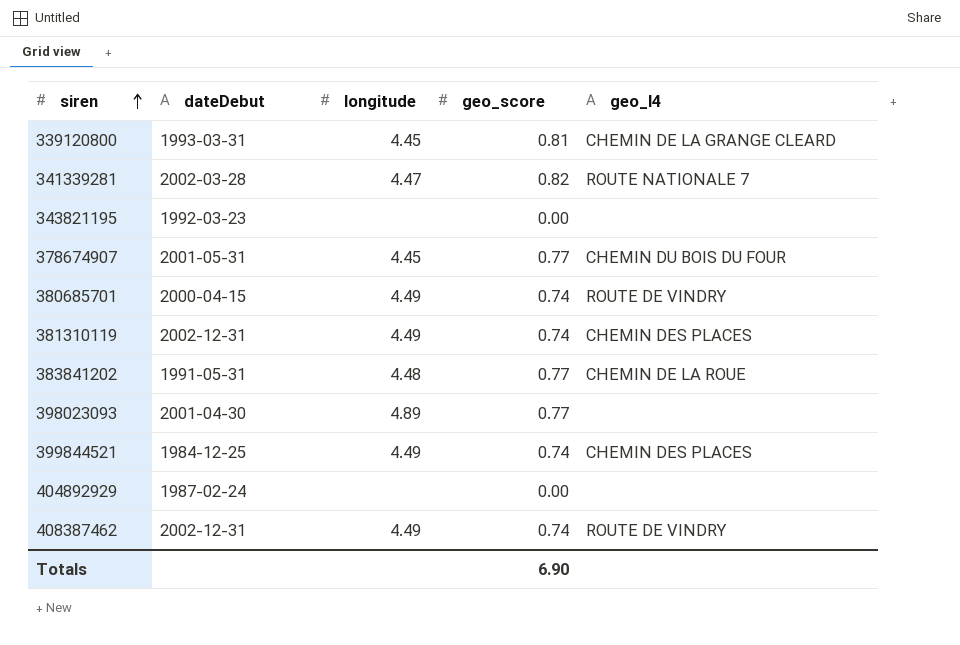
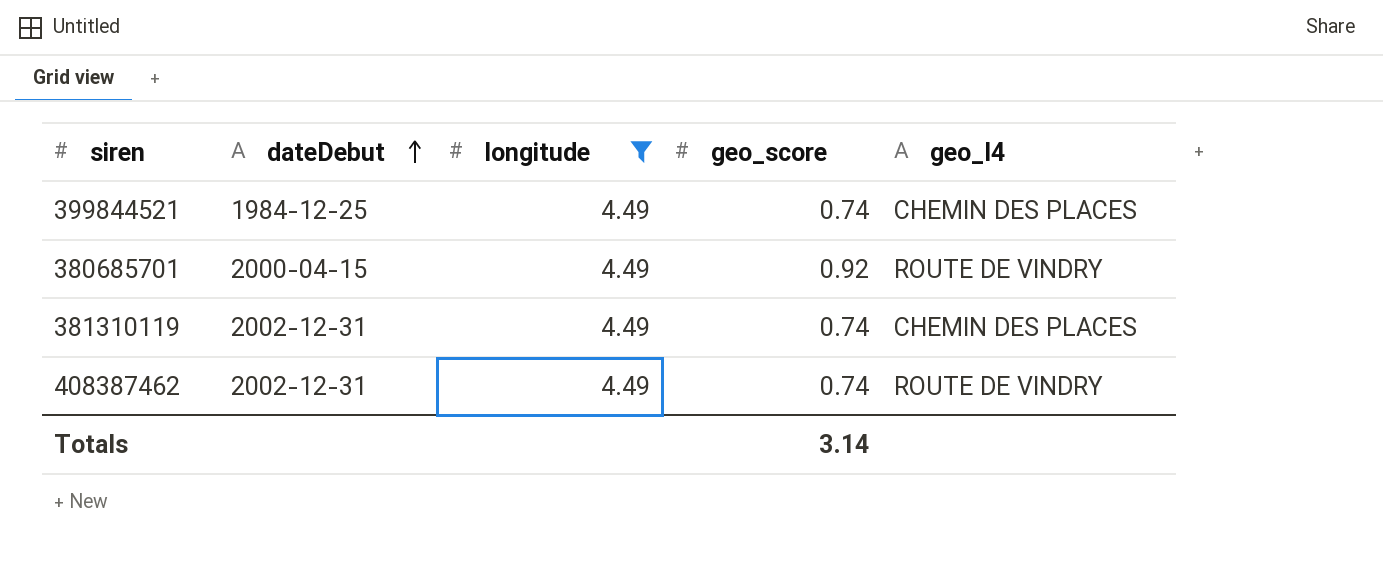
filter: none -> longitude = 4.49
row order: siren ascending -> dateDebut ascending
380685701 | geo_score: 0.74 -> 0.92
Totals | geo_score: 6.90 -> 3.14

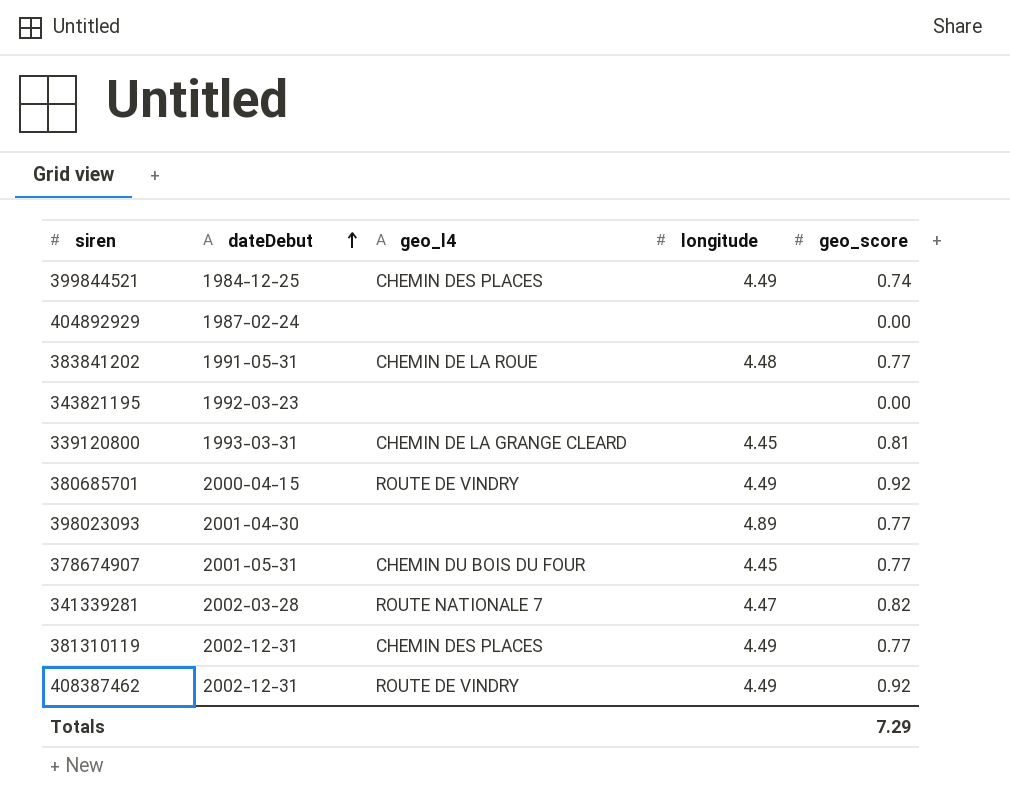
filter: longitude = 4.49 -> none
column geo_l4 | position: 5 -> 3
381310119 | geo_score: 0.74 -> 0.77
408387462 | geo_score: 0.74 -> 0.92
Totals | geo_score: 3.14 -> 7.29

